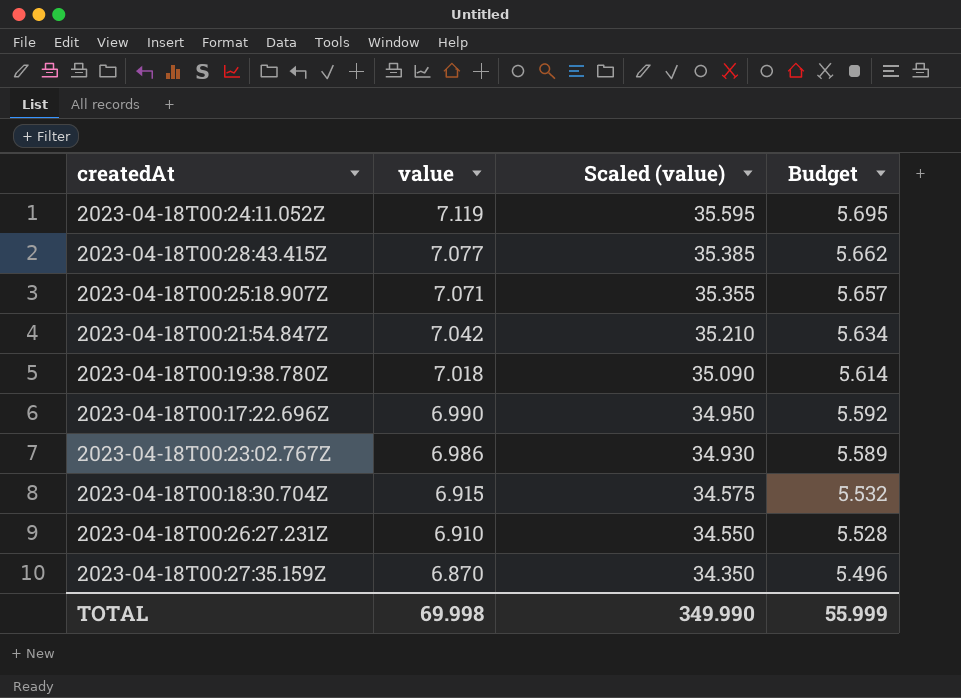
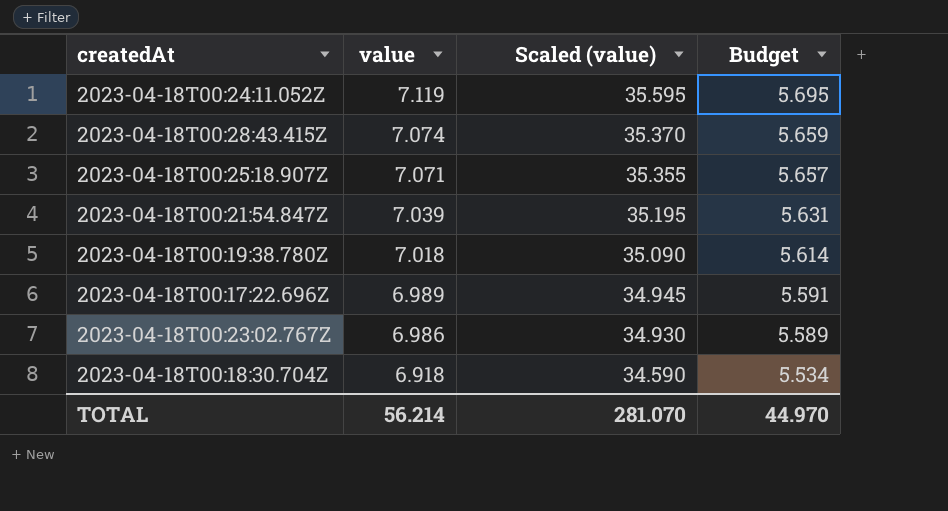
row 2023-04-18T00:26:27.231Z: 6.910 | 34.550 | 5.528 -> none
row 2023-04-18T00:27:35.159Z: 6.870 | 34.350 | 5.496 -> none
2023-04-18T00:28:43.415Z | value: 7.077 -> 7.074
2023-04-18T00:28:43.415Z | Scaled (value): 35.385 -> 35.370
2023-04-18T00:28:43.415Z | Budget: 5.662 -> 5.659
2023-04-18T00:21:54.847Z | value: 7.042 -> 7.039
2023-04-18T00:21:54.847Z | Scaled (value): 35.210 -> 35.195
2023-04-18T00:21:54.847Z | Budget: 5.634 -> 5.631
2023-04-18T00:17:22.696Z | value: 6.990 -> 6.989
2023-04-18T00:17:22.696Z | Scaled (value): 34.950 -> 34.945
2023-04-18T00:17:22.696Z | Budget: 5.592 -> 5.591
2023-04-18T00:18:30.704Z | value: 6.915 -> 6.918
2023-04-18T00:18:30.704Z | Scaled (value): 34.575 -> 34.590
2023-04-18T00:18:30.704Z | Budget: 5.532 -> 5.534
TOTAL | value: 69.998 -> 56.214
TOTAL | Scaled (value): 349.990 -> 281.070
TOTAL | Budget: 55.999 -> 44.970

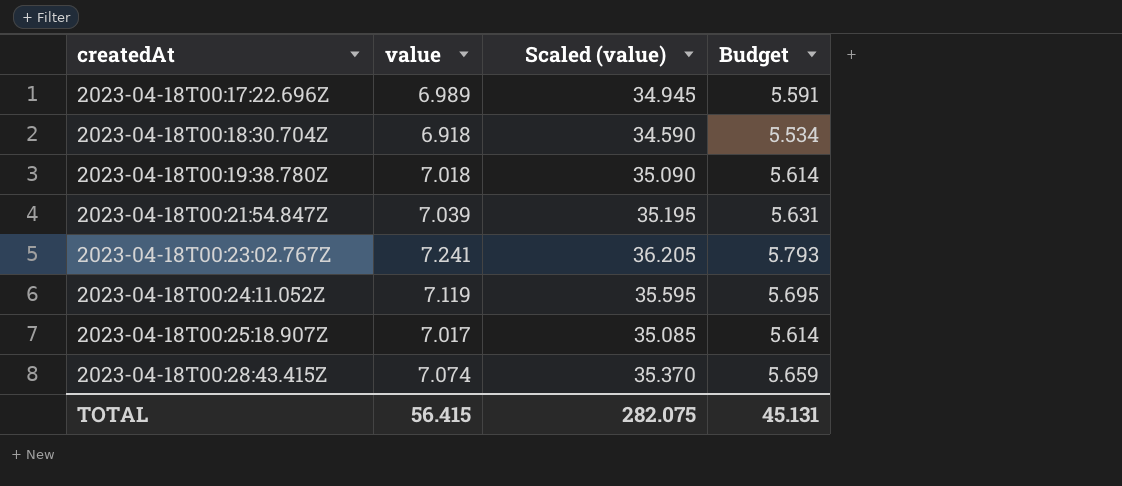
row order: value descending -> createdAt ascending
2023-04-18T00:23:02.767Z | value: 6.986 -> 7.241
2023-04-18T00:23:02.767Z | Scaled (value): 34.930 -> 36.205
2023-04-18T00:23:02.767Z | Budget: 5.589 -> 5.793
2023-04-18T00:25:18.907Z | value: 7.071 -> 7.017
2023-04-18T00:25:18.907Z | Scaled (value): 35.355 -> 35.085
2023-04-18T00:25:18.907Z | Budget: 5.657 -> 5.614
TOTAL | value: 56.214 -> 56.415
TOTAL | Scaled (value): 281.070 -> 282.075
TOTAL | Budget: 44.970 -> 45.131

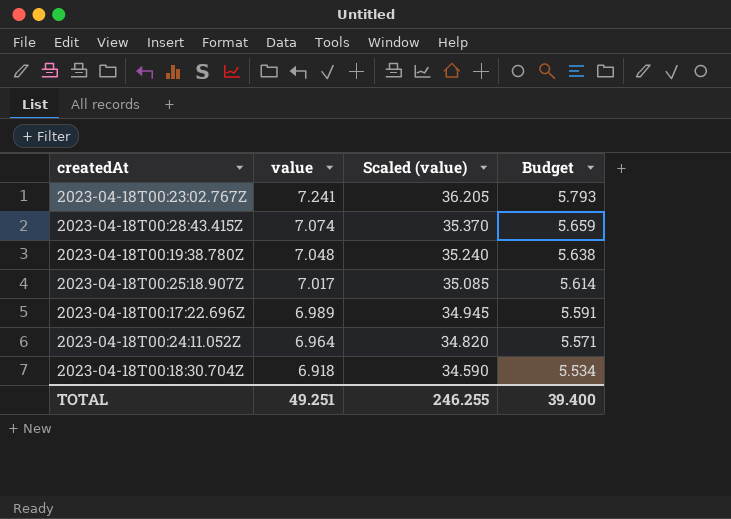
row order: createdAt ascending -> value descending
row 2023-04-18T00:21:54.847Z: 7.039 | 35.195 | 5.631 -> none
2023-04-18T00:19:38.780Z | value: 7.018 -> 7.048
2023-04-18T00:19:38.780Z | Scaled (value): 35.090 -> 35.240
2023-04-18T00:19:38.780Z | Budget: 5.614 -> 5.638
2023-04-18T00:24:11.052Z | value: 7.119 -> 6.964
2023-04-18T00:24:11.052Z | Scaled (value): 35.595 -> 34.820
2023-04-18T00:24:11.052Z | Budget: 5.695 -> 5.571
TOTAL | value: 56.415 -> 49.251
TOTAL | Scaled (value): 282.075 -> 246.255
TOTAL | Budget: 45.131 -> 39.400

